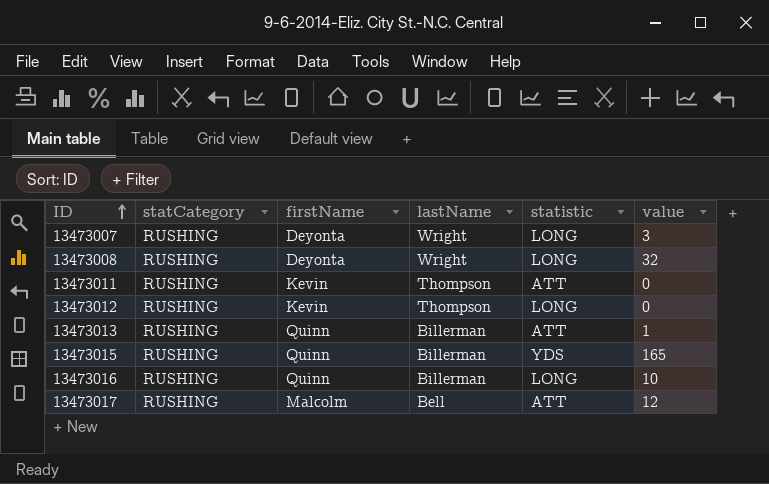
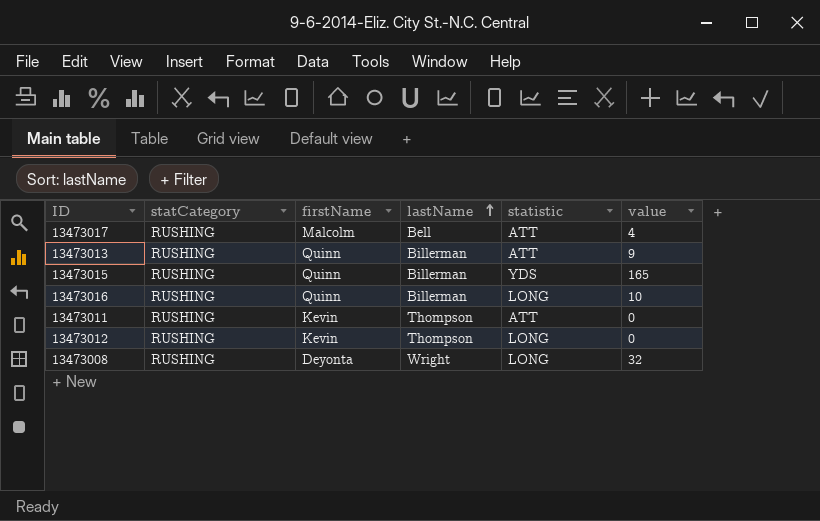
row order: ID ascending -> lastName ascending
row 13473007: RUSHING | Deyonta | Wright | LONG | 3 -> none
13473017 | value: 12 -> 4
13473013 | value: 1 -> 9

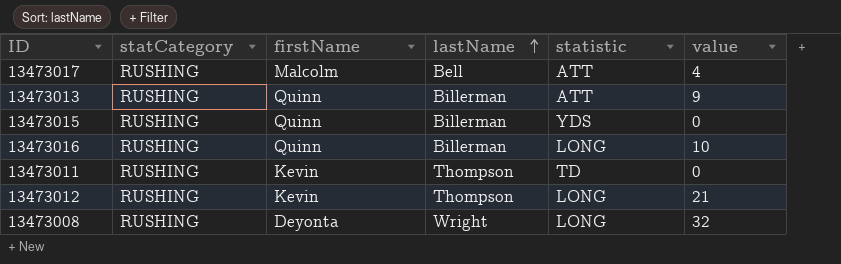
13473015 | value: 165 -> 0
13473011 | statistic: ATT -> TD
13473012 | value: 0 -> 21

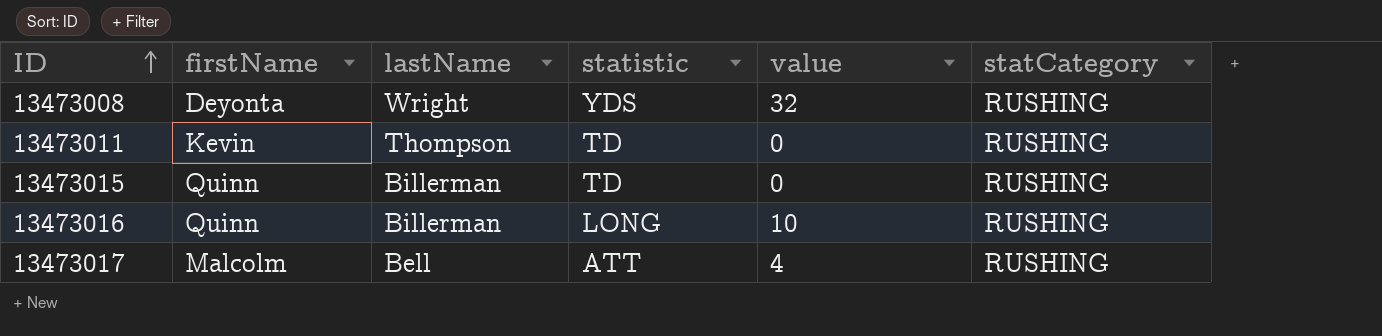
row order: lastName ascending -> ID ascending
column statCategory | position: 2 -> 6
row 13473013: RUSHING | Quinn | Billerman | ATT | 9 -> none
row 13473012: RUSHING | Kevin | Thompson | LONG | 21 -> none
13473008 | statistic: LONG -> YDS
13473015 | statistic: YDS -> TD

